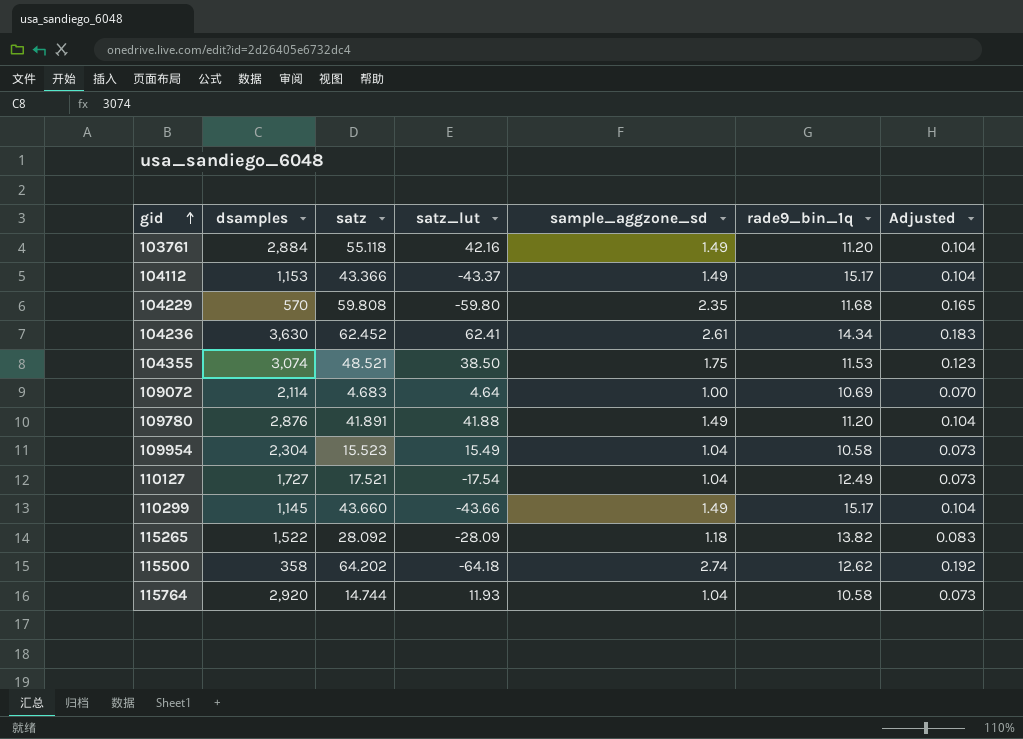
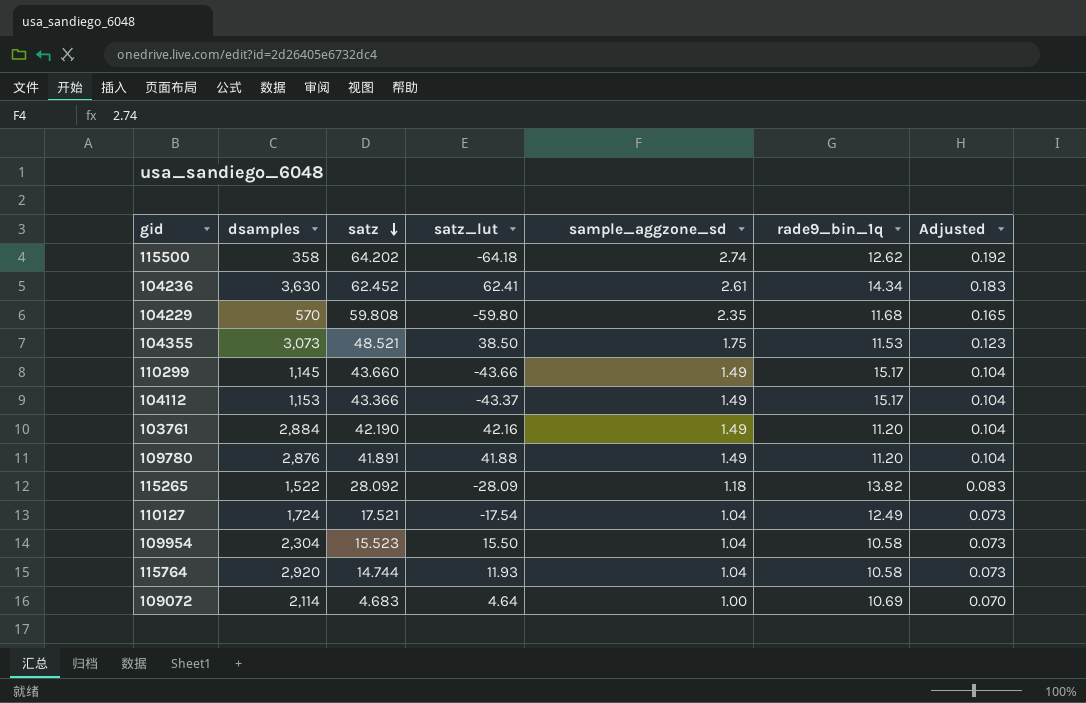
row order: gid ascending -> satz descending
104355 | dsamples: 3,074 -> 3,073
103761 | satz: 55.118 -> 42.190
110127 | dsamples: 1,727 -> 1,724
109954 | satz_lut: 15.49 -> 15.50

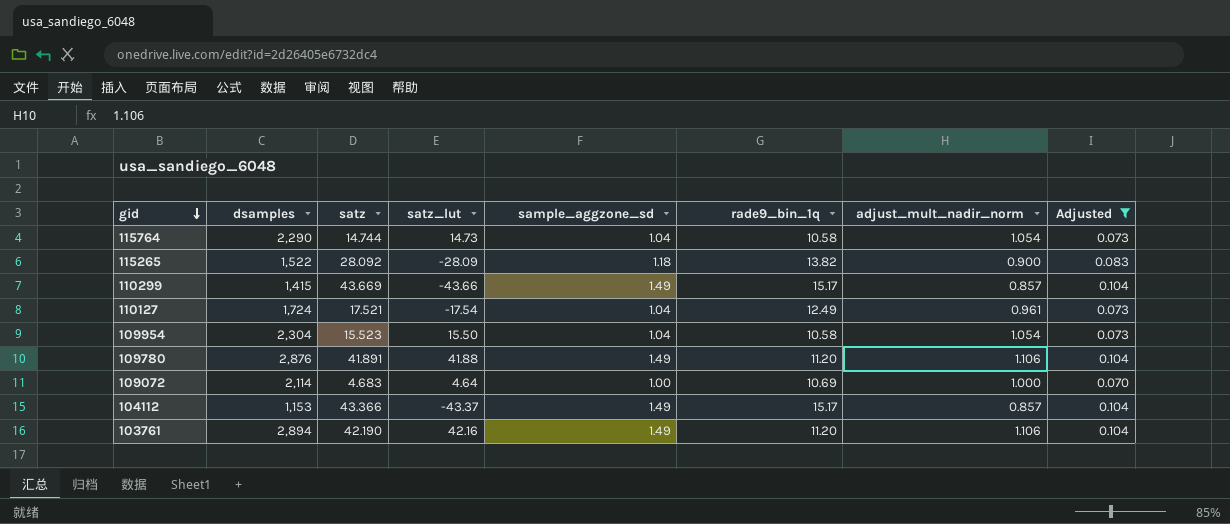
filter: none -> Adjusted <= 0.104
row order: satz descending -> gid descending
column adjust_mult_nadir_norm | position: none -> 7
115764 | dsamples: 2,920 -> 2,290
115764 | satz_lut: 11.93 -> 14.73
110299 | dsamples: 1,145 -> 1,415
110299 | satz: 43.660 -> 43.669
103761 | dsamples: 2,884 -> 2,894

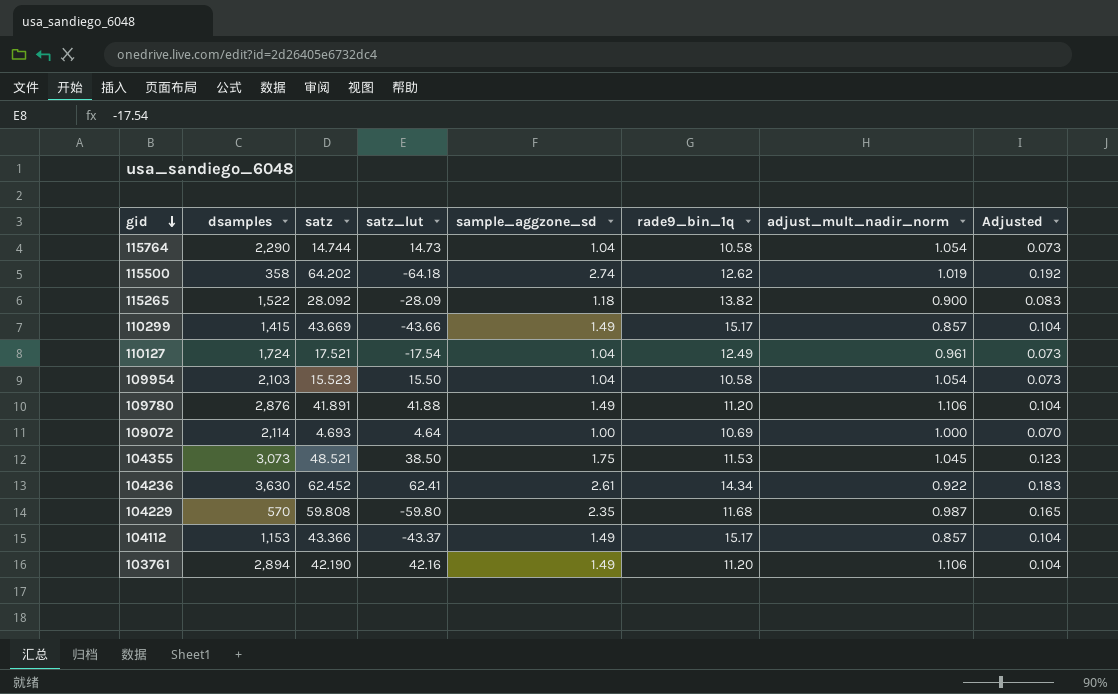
filter: Adjusted <= 0.104 -> none
109954 | dsamples: 2,304 -> 2,103
109072 | satz: 4.683 -> 4.693

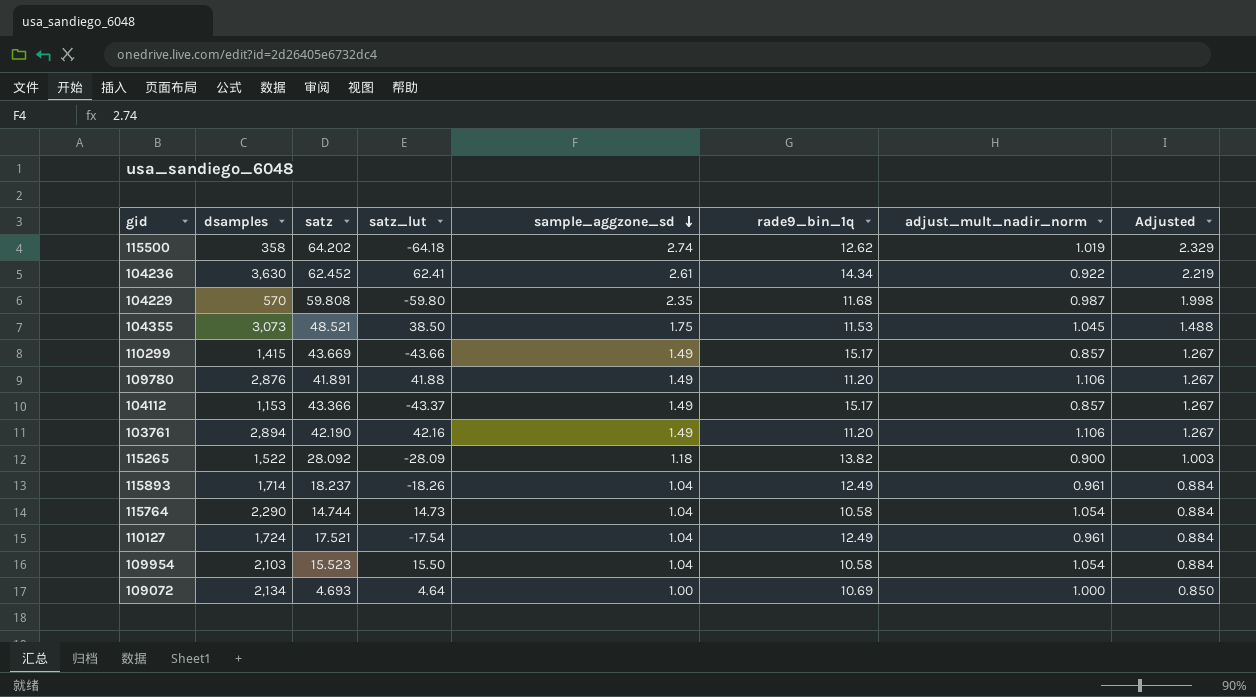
row order: gid descending -> sample_aggzone_sd descending
column Adjusted | formula: [sample_aggzone_sd] * 0.07 -> [sample_aggzone_sd] * 0.85
row 115893: none -> 1,714 | 18.237 | -18.26 | 1.04 | 12.49 | 0.961 | 0.884
109072 | dsamples: 2,114 -> 2,134

